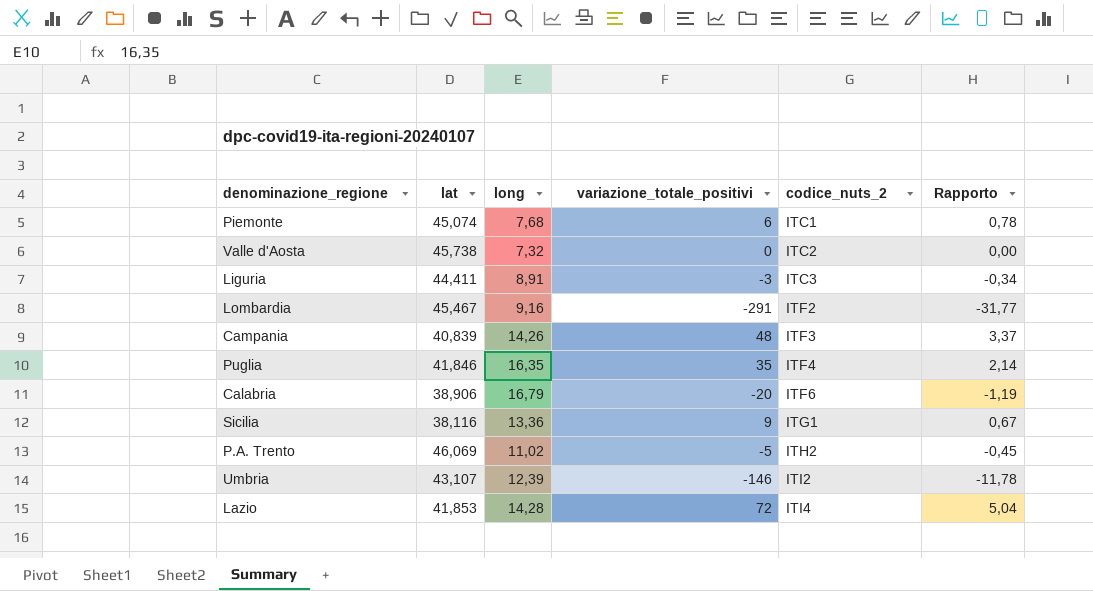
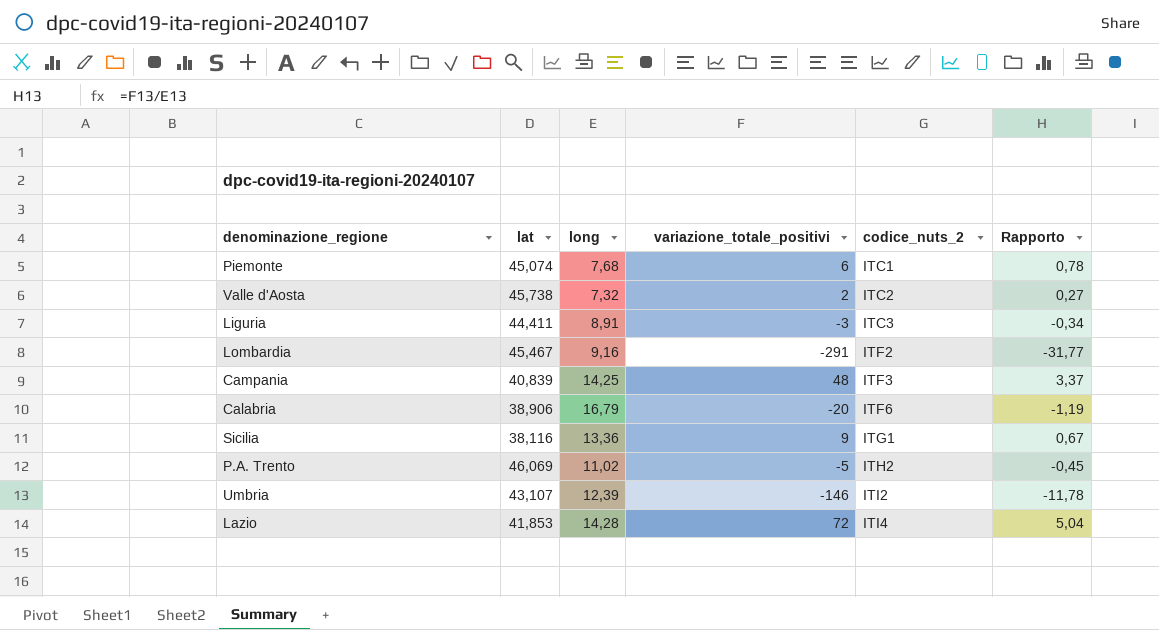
row Puglia: 41,846 | 16,35 | 35 | ITF4 | 2,14 -> none
Valle d'Aosta | variazione_totale_positivi: 0 -> 2
Valle d'Aosta | Rapporto: 0,00 -> 0,27
Campania | long: 14,26 -> 14,25

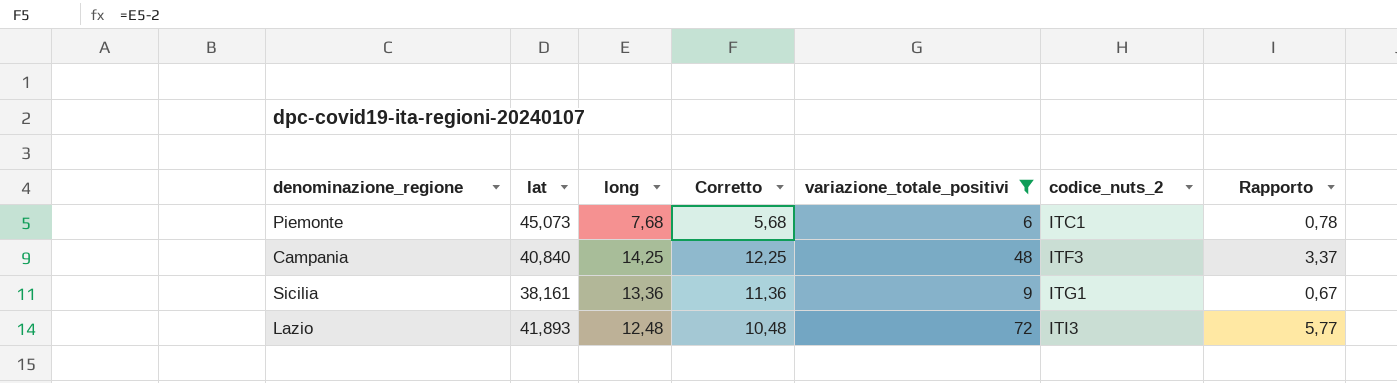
filter: none -> variazione_totale_positivi >= 6
column Corretto | formula: none -> [long] - 2
Piemonte | lat: 45,074 -> 45,073
Campania | lat: 40,839 -> 40,840
Sicilia | lat: 38,116 -> 38,161
Lazio | lat: 41,853 -> 41,893
Lazio | long: 14,28 -> 12,48
Lazio | codice_nuts_2: ITI4 -> ITI3
Lazio | Rapporto: 5,04 -> 5,77

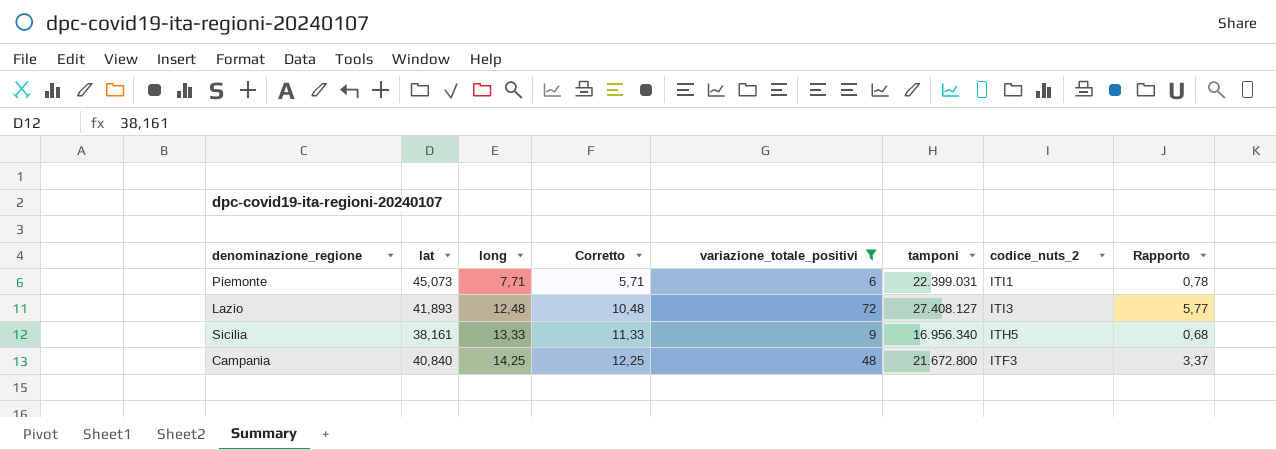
row order: codice_nuts_2 ascending -> long ascending
column tamponi | position: none -> 6
Piemonte | long: 7,68 -> 7,71
Piemonte | Corretto: 5,68 -> 5,71
Piemonte | codice_nuts_2: ITC1 -> ITI1
Sicilia | long: 13,36 -> 13,33
Sicilia | Corretto: 11,36 -> 11,33
Sicilia | codice_nuts_2: ITG1 -> ITH5
Sicilia | Rapporto: 0,67 -> 0,68

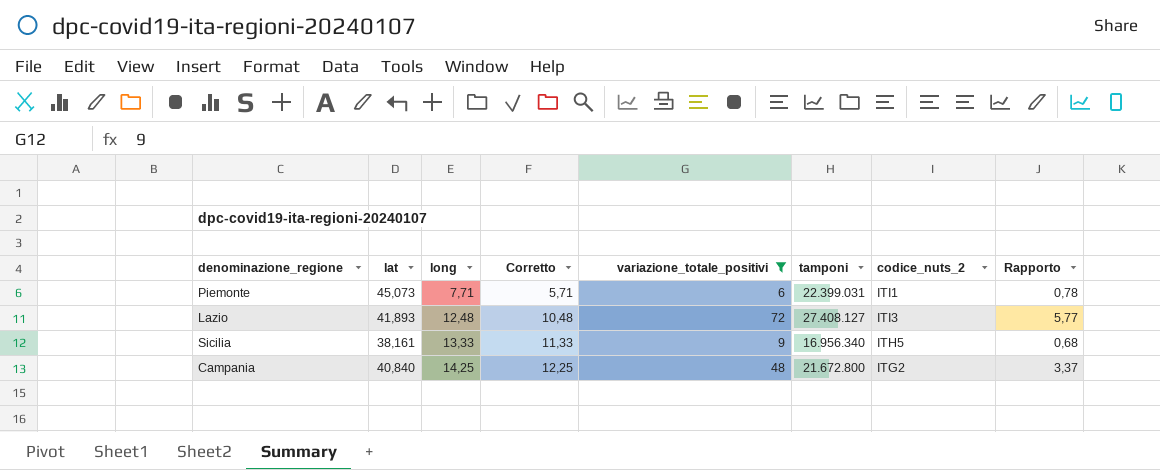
Campania | codice_nuts_2: ITF3 -> ITG2

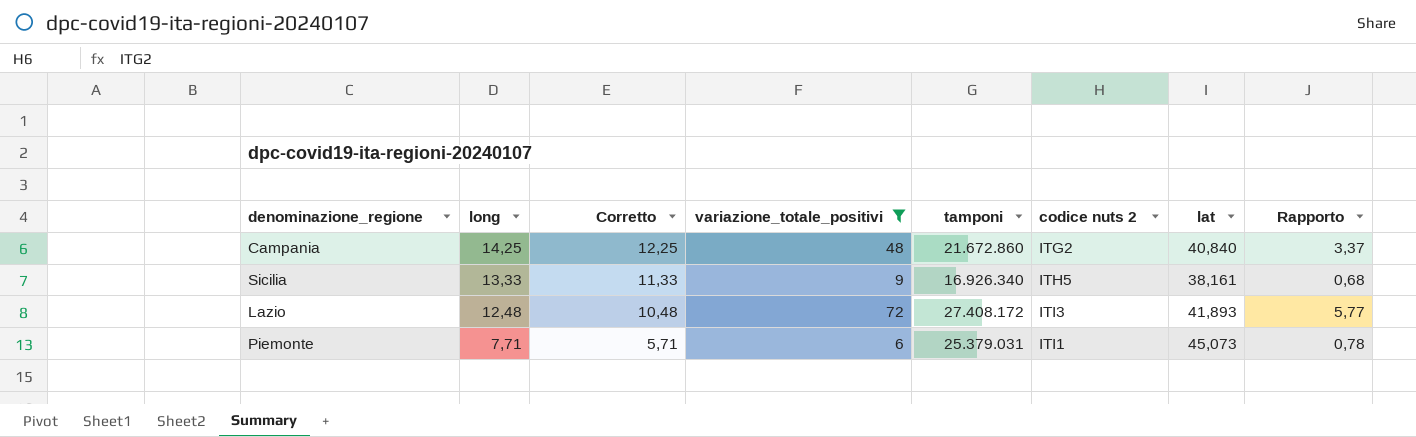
row order: long ascending -> long descending
column name: codice_nuts_2 -> codice nuts 2
column lat | position: 2 -> 7
Campania | tamponi: 21.672.800 -> 21.672.860
Sicilia | tamponi: 16.956.340 -> 16.926.340
Lazio | tamponi: 27.408.127 -> 27.408.172
Piemonte | tamponi: 22.399.031 -> 25.379.031

